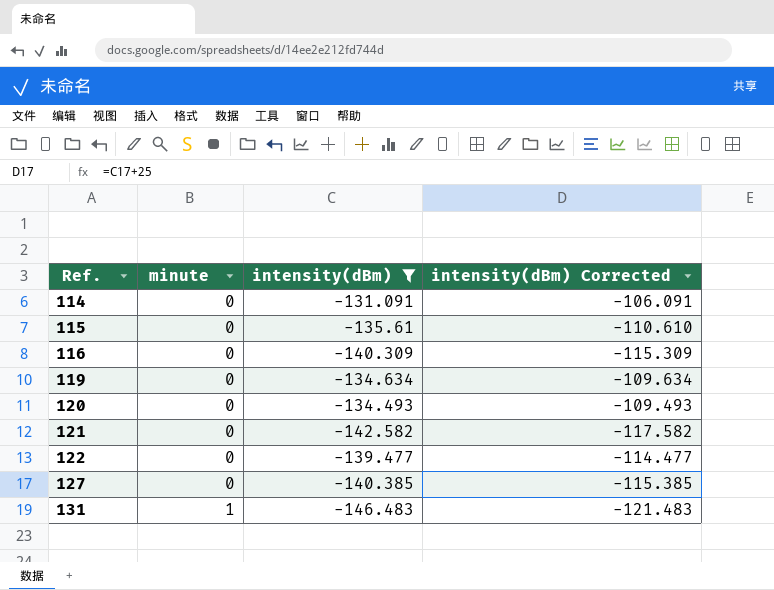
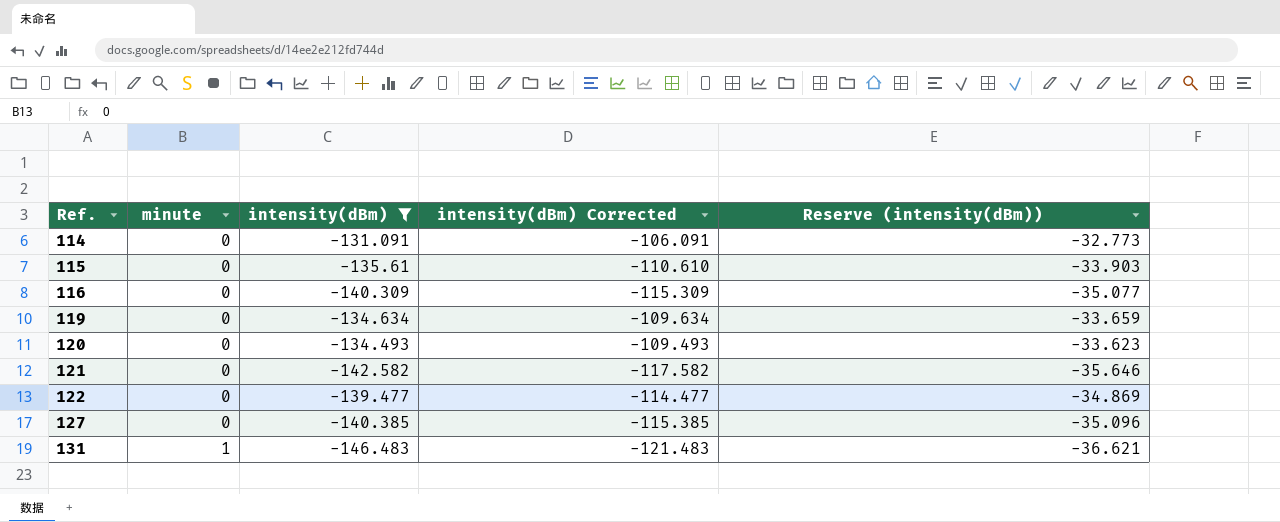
column Reserve (intensity(dBm)) | formula: none -> [intensity(dBm)] * 0.25

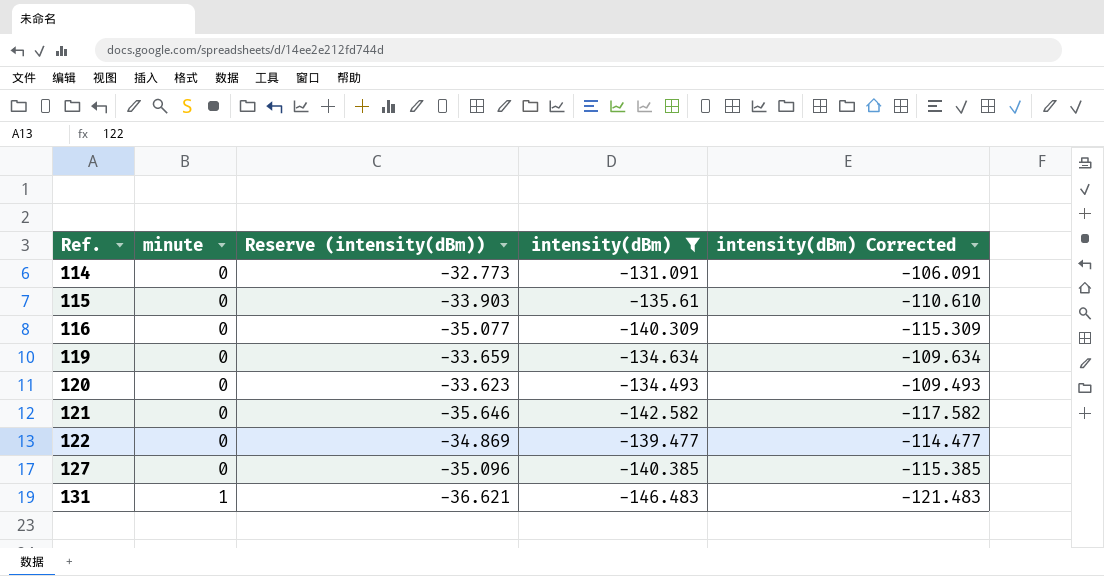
column Reserve (intensity(dBm)) | position: 5 -> 3

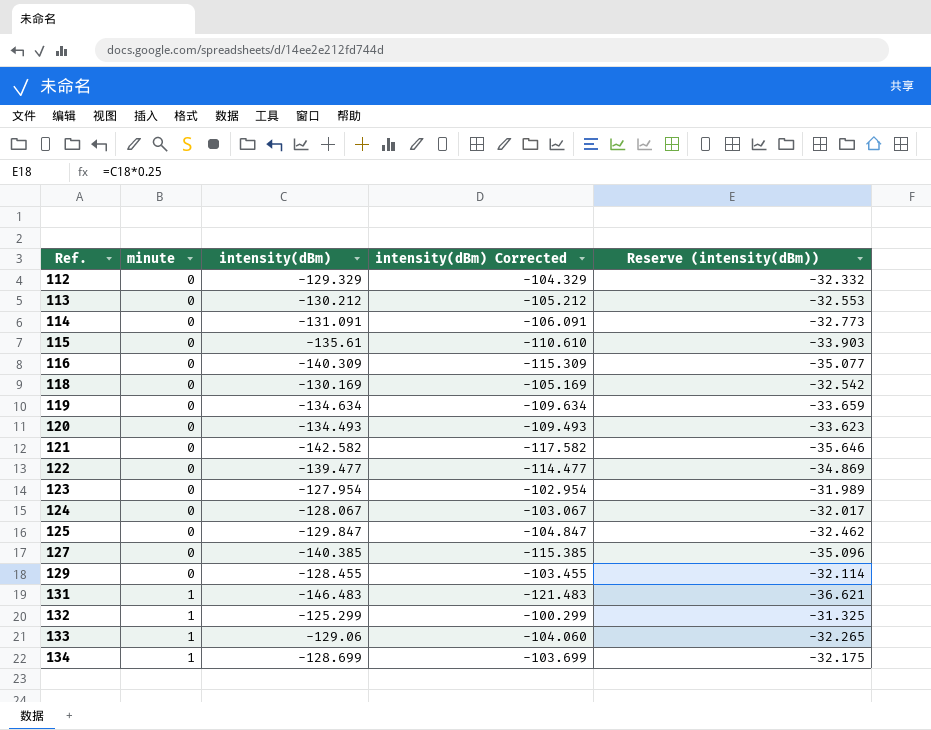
filter: intensity(dBm) <= -131.091 -> none
column Reserve (intensity(dBm)) | position: 3 -> 5

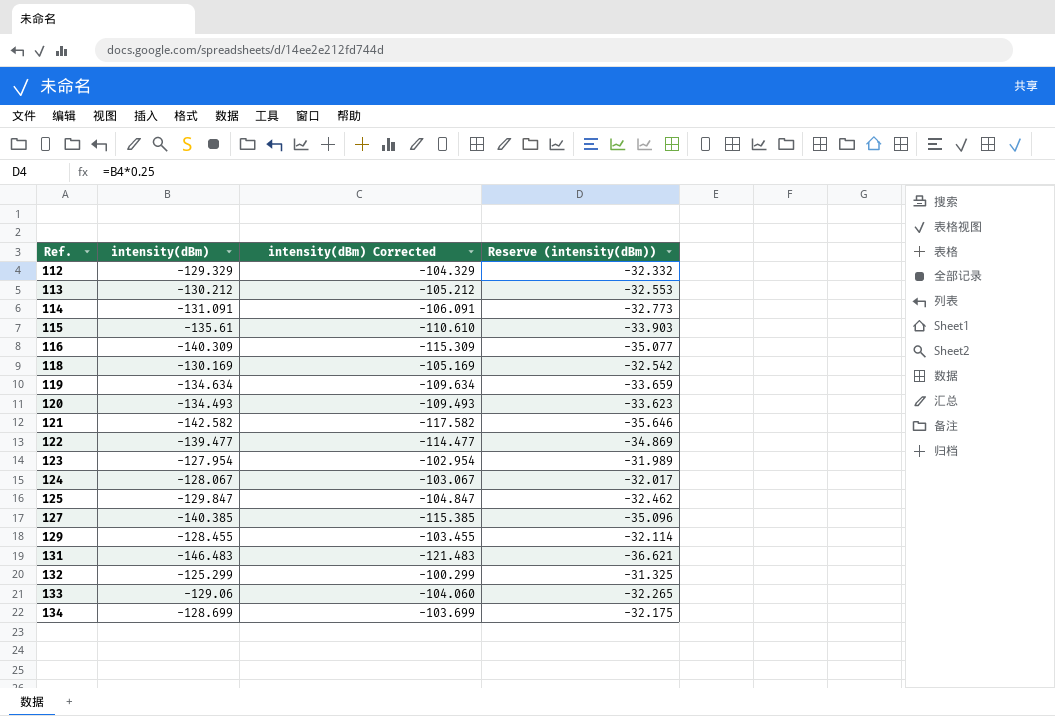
column minute | position: 2 -> none

